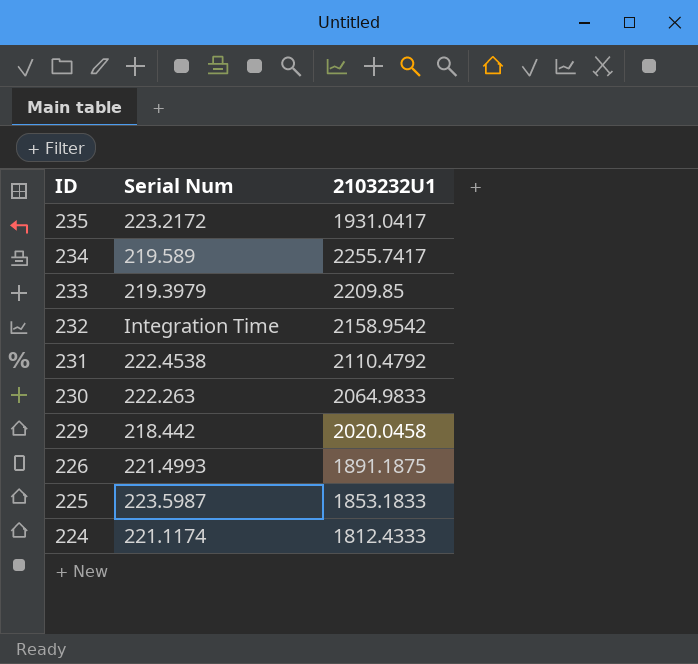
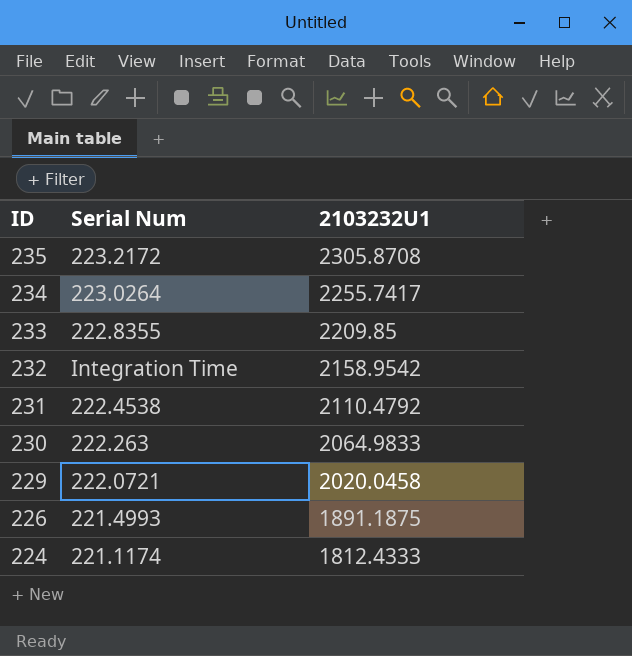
row 225: 223.5987 | 1853.1833 -> none
235 | 2103232U1: 1931.0417 -> 2305.8708
234 | Serial Num: 219.589 -> 223.0264
233 | Serial Num: 219.3979 -> 222.8355
229 | Serial Num: 218.442 -> 222.0721

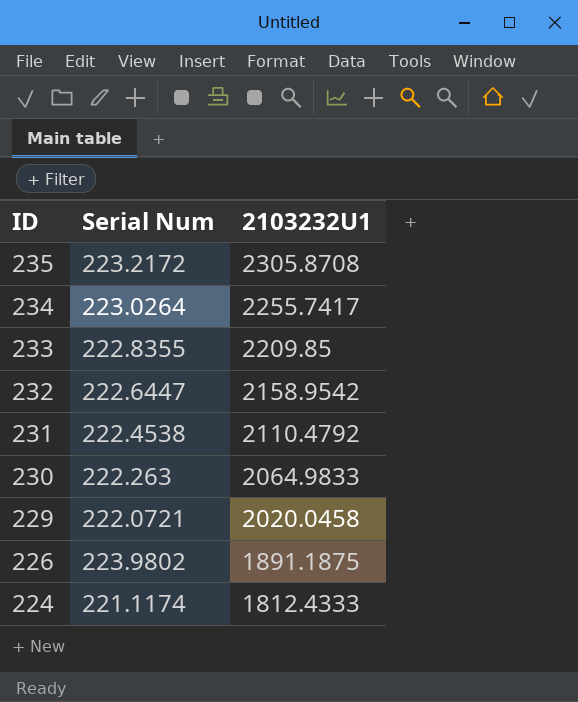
232 | Serial Num: Integration Time -> 222.6447
226 | Serial Num: 221.4993 -> 223.9802

